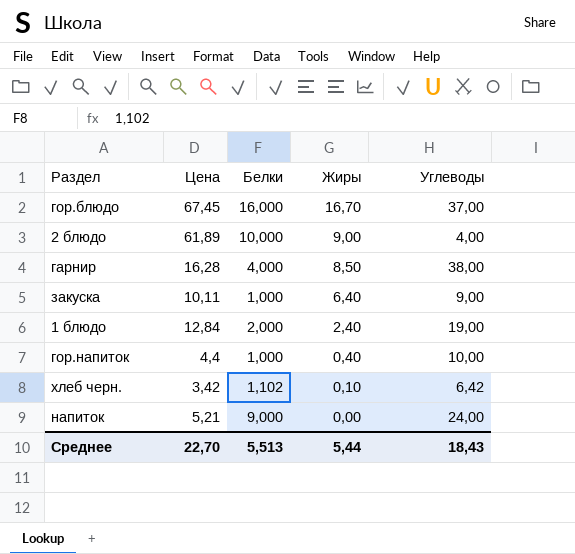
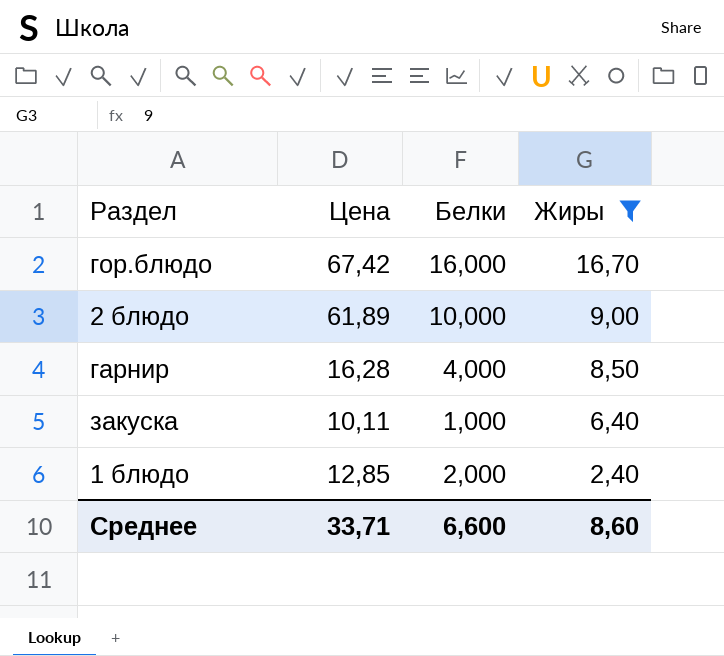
filter: none -> Жиры >= 2,40
column Углеводы | position: 5 -> none
гор.блюдо | Цена: 67,45 -> 67,42
1 блюдо | Цена: 12,84 -> 12,85
Среднее | Цена: 22,70 -> 33,71
Среднее | Белки: 5,513 -> 6,600
Среднее | Жиры: 5,44 -> 8,60

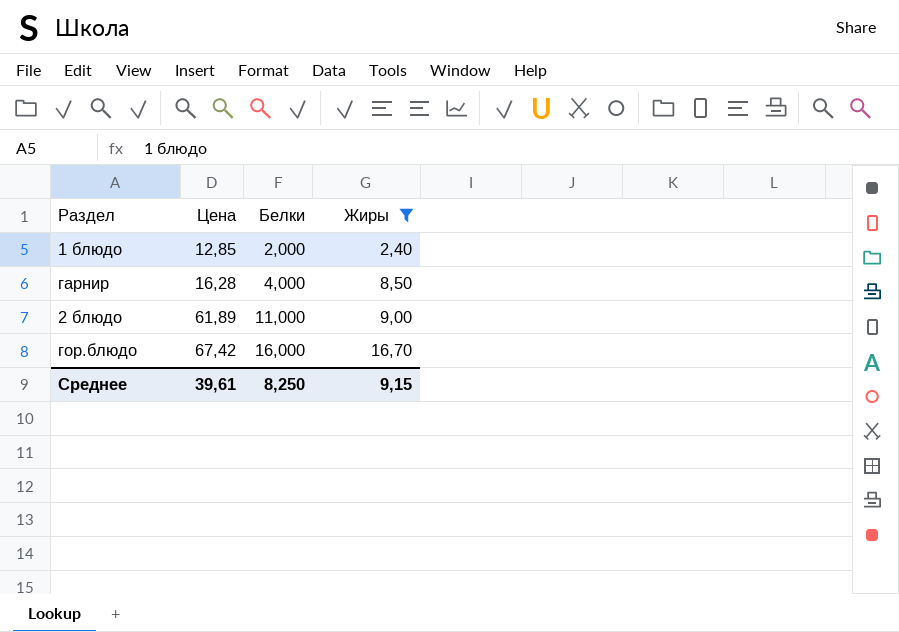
row order: Жиры descending -> Цена ascending
row закуска: 10,11 | 1,000 | 6,40 -> none
2 блюдо | Белки: 10,000 -> 11,000
Среднее | Цена: 33,71 -> 39,61
Среднее | Белки: 6,600 -> 8,250
Среднее | Жиры: 8,60 -> 9,15

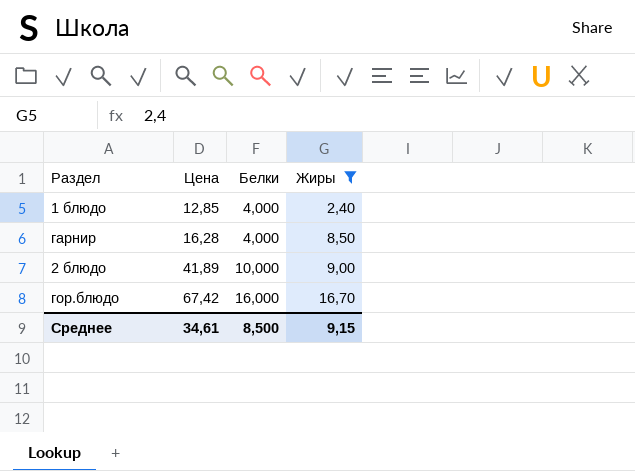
1 блюдо | Белки: 2,000 -> 4,000
2 блюдо | Цена: 61,89 -> 41,89
2 блюдо | Белки: 11,000 -> 10,000
Среднее | Цена: 39,61 -> 34,61
Среднее | Белки: 8,250 -> 8,500

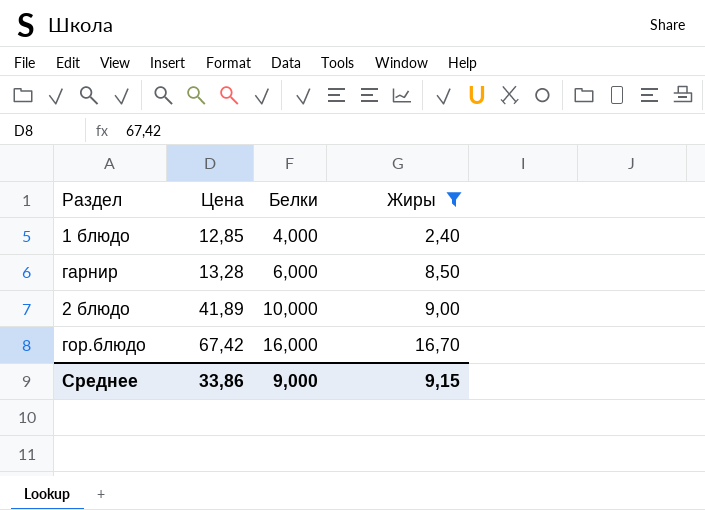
гарнир | Цена: 16,28 -> 13,28
гарнир | Белки: 4,000 -> 6,000
Среднее | Цена: 34,61 -> 33,86
Среднее | Белки: 8,500 -> 9,000

